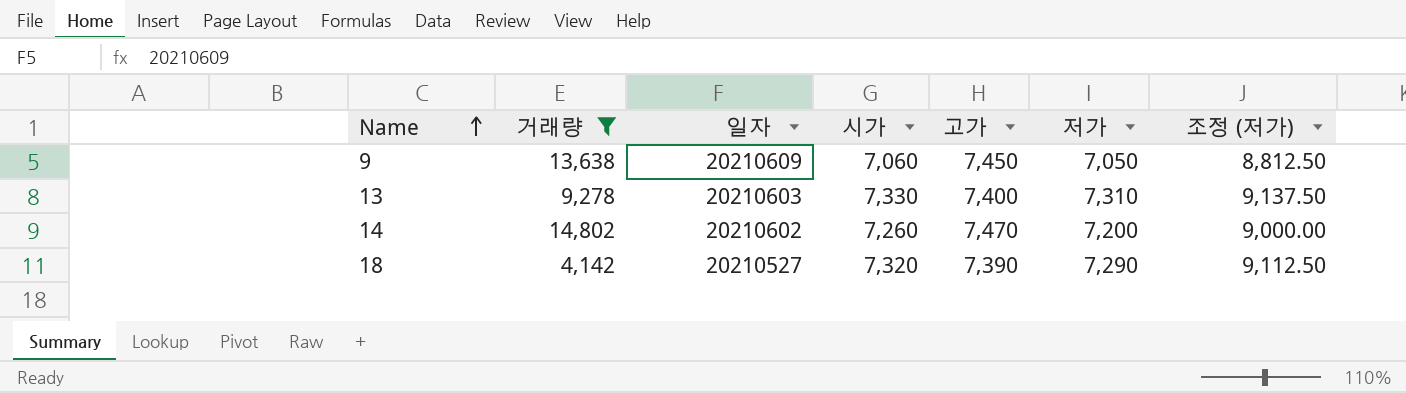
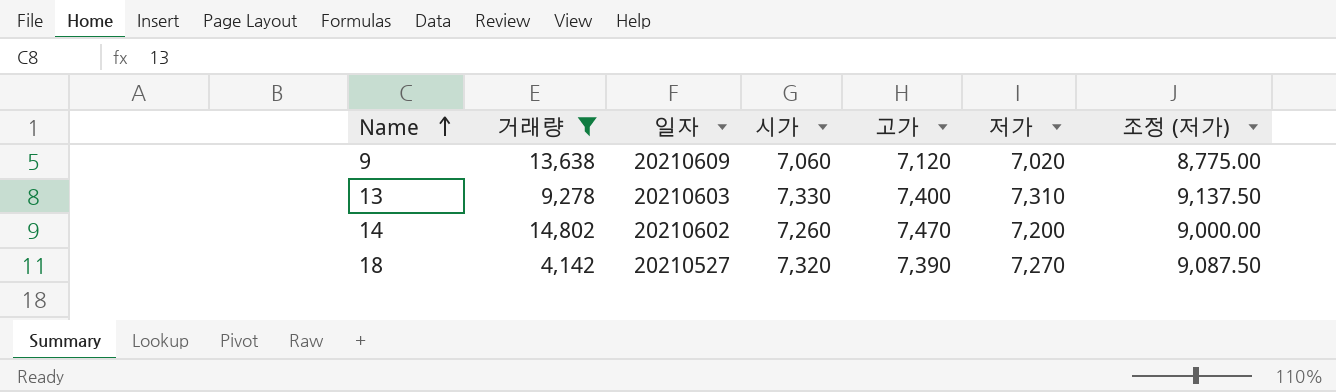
9 | 고가: 7,450 -> 7,120
9 | 저가: 7,050 -> 7,020
9 | 조정 (저가): 8,812.50 -> 8,775.00
18 | 저가: 7,290 -> 7,270
18 | 조정 (저가): 9,112.50 -> 9,087.50

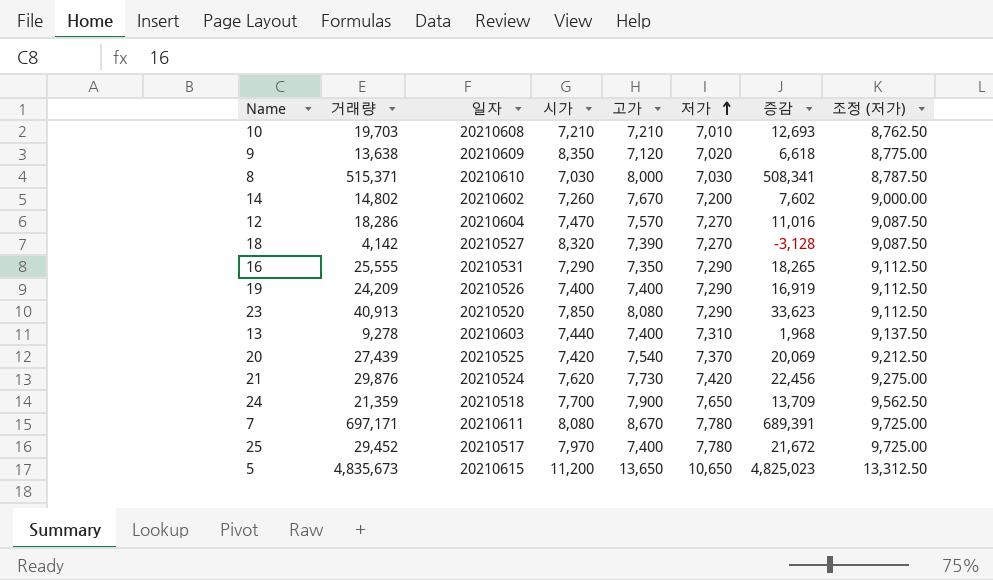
filter: 거래량 <= 14,802 -> none
row order: Name ascending -> 저가 ascending
column 증감 | formula: none -> [거래량] - [저가]
9 | 시가: 7,060 -> 8,350
14 | 고가: 7,470 -> 7,670
18 | 시가: 7,320 -> 8,320
13 | 시가: 7,330 -> 7,440

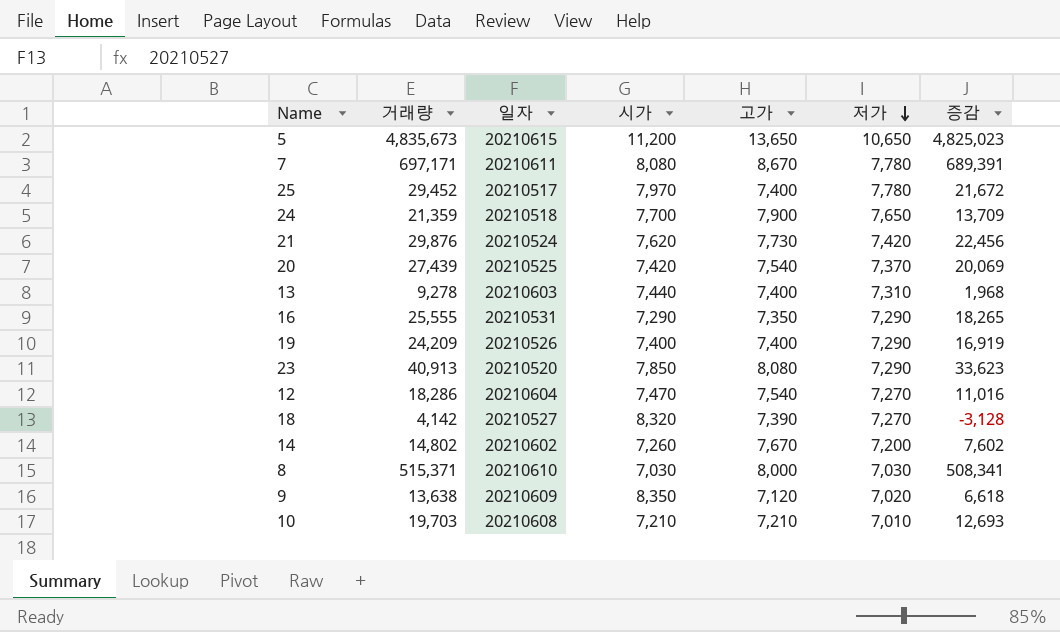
row order: 저가 ascending -> 저가 descending
column 조정 (저가) | formula: [저가] * 1.25 -> none
12 | 고가: 7,570 -> 7,540

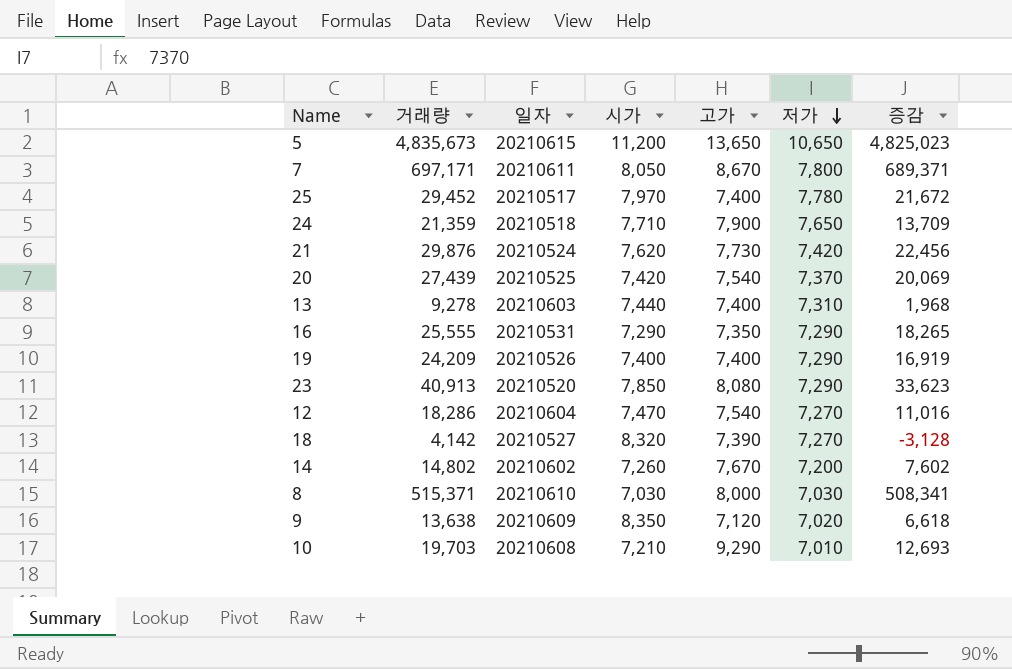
7 | 시가: 8,080 -> 8,050
7 | 저가: 7,780 -> 7,800
7 | 증감: 689,391 -> 689,371
24 | 시가: 7,700 -> 7,710
10 | 고가: 7,210 -> 9,290

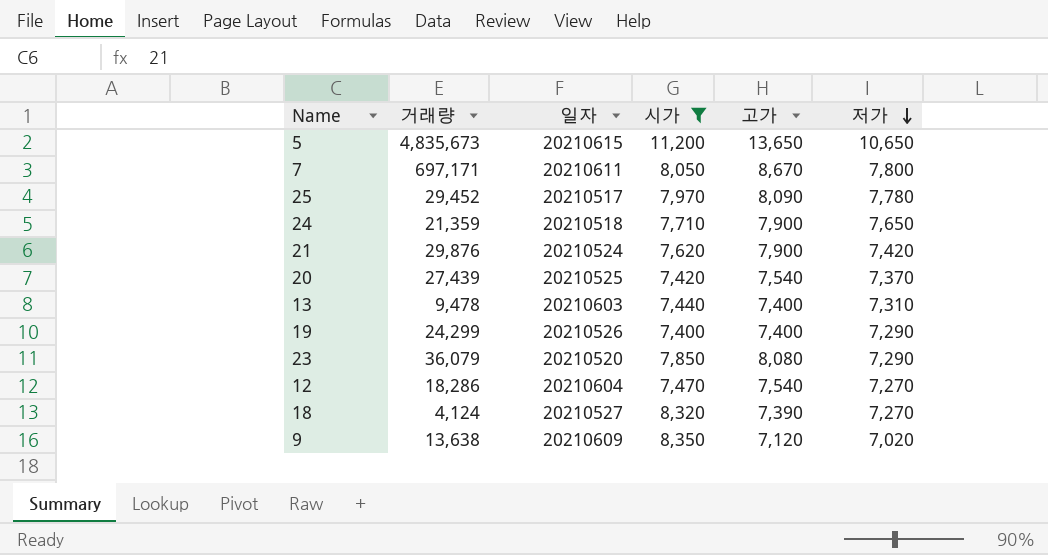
filter: none -> 시가 >= 7,400
column 증감 | formula: [거래량] - [저가] -> none
25 | 고가: 7,400 -> 8,090
21 | 고가: 7,730 -> 7,900
13 | 거래량: 9,278 -> 9,478
19 | 거래량: 24,209 -> 24,299
23 | 거래량: 40,913 -> 36,079
18 | 거래량: 4,142 -> 4,124

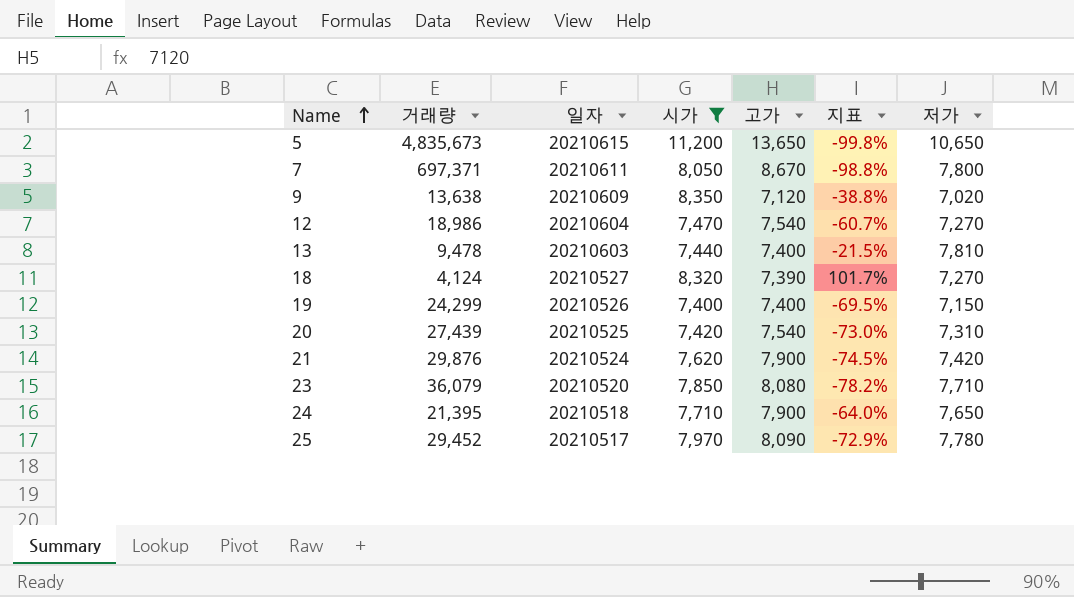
row order: 저가 descending -> Name ascending
column 지표 | formula: none -> ([시가] - [거래량]) / [거래량]
7 | 거래량: 697,171 -> 697,371
12 | 거래량: 18,286 -> 18,986
13 | 저가: 7,310 -> 7,810
19 | 저가: 7,290 -> 7,150
20 | 저가: 7,370 -> 7,310
23 | 저가: 7,290 -> 7,710
24 | 거래량: 21,359 -> 21,395

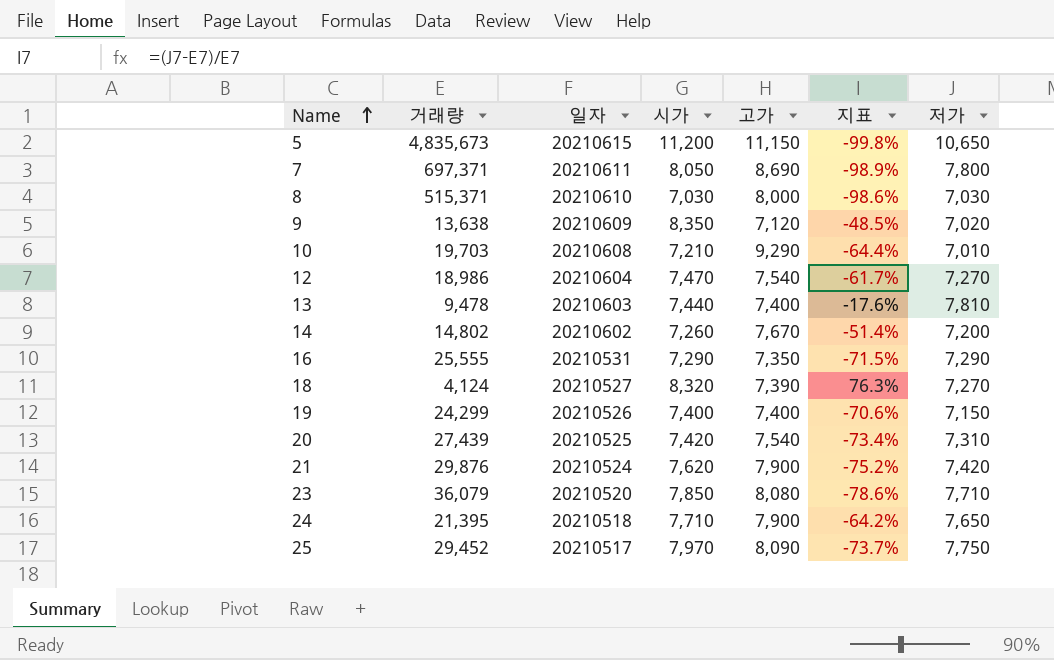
filter: 시가 >= 7,400 -> none
column 지표 | formula: ([시가] - [거래량]) / [거래량] -> ([저가] - [거래량]) / [거래량]
5 | 고가: 13,650 -> 11,150
7 | 고가: 8,670 -> 8,690
25 | 저가: 7,780 -> 7,750

